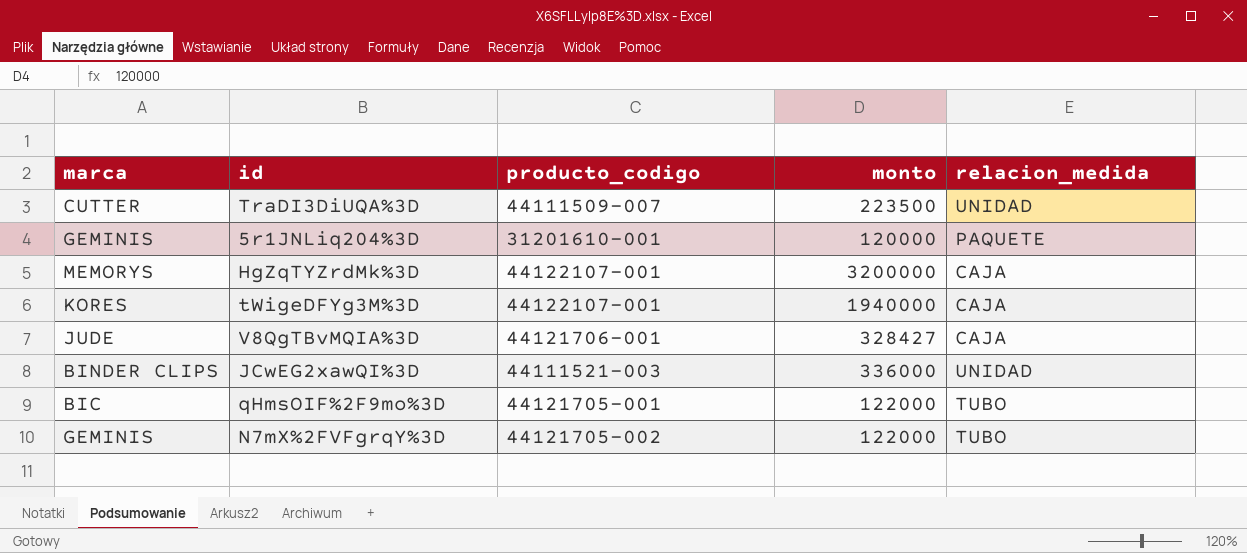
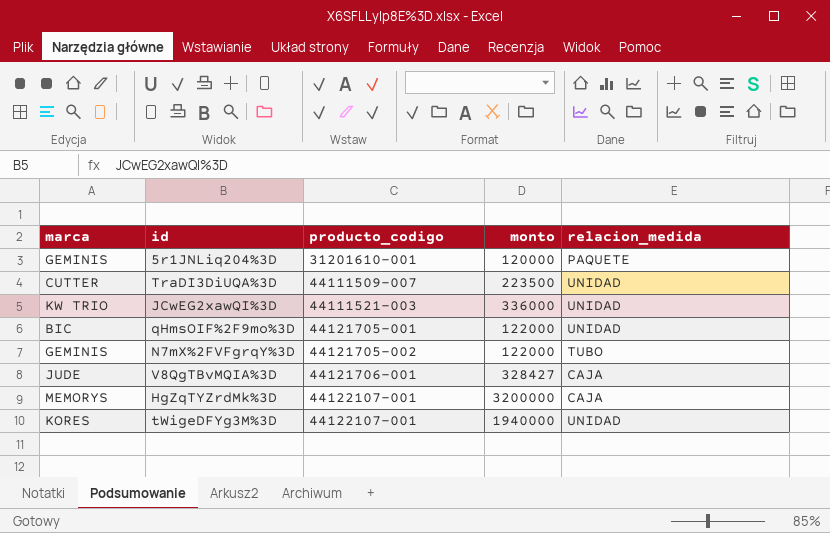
row order: none -> producto_codigo ascending
JCwEG2xawQI%3D | marca: BINDER CLIPS -> KW TRIO
qHmsOIF%2F9mo%3D | relacion_medida: TUBO -> UNIDAD
tWigeDFYg3M%3D | relacion_medida: CAJA -> UNIDAD

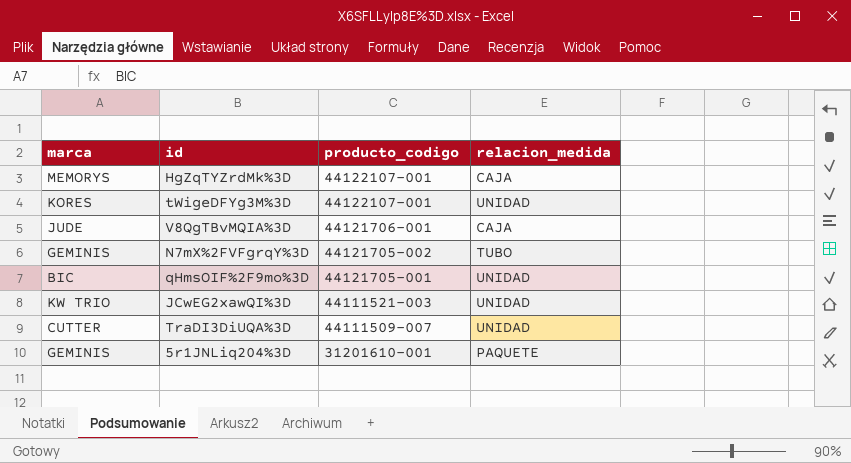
row order: producto_codigo ascending -> producto_codigo descending
column monto | position: 4 -> none

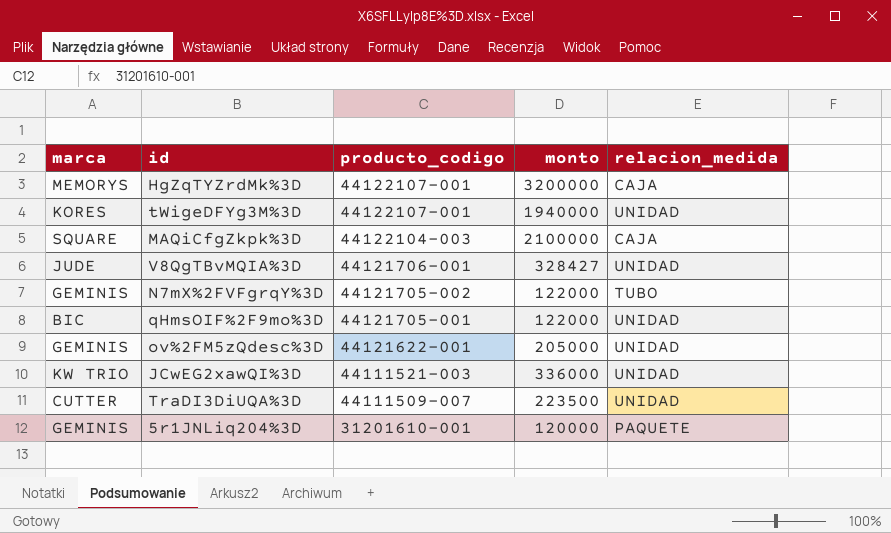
column monto | position: none -> 4
row MAQiCfgZkpk%3D: none -> SQUARE | 44122104-003 | 2100000 | CAJA
V8QgTBvMQIA%3D | relacion_medida: CAJA -> UNIDAD
row ov%2FM5zQdesc%3D: none -> GEMINIS | 44121622-001 | 205000 | UNIDAD

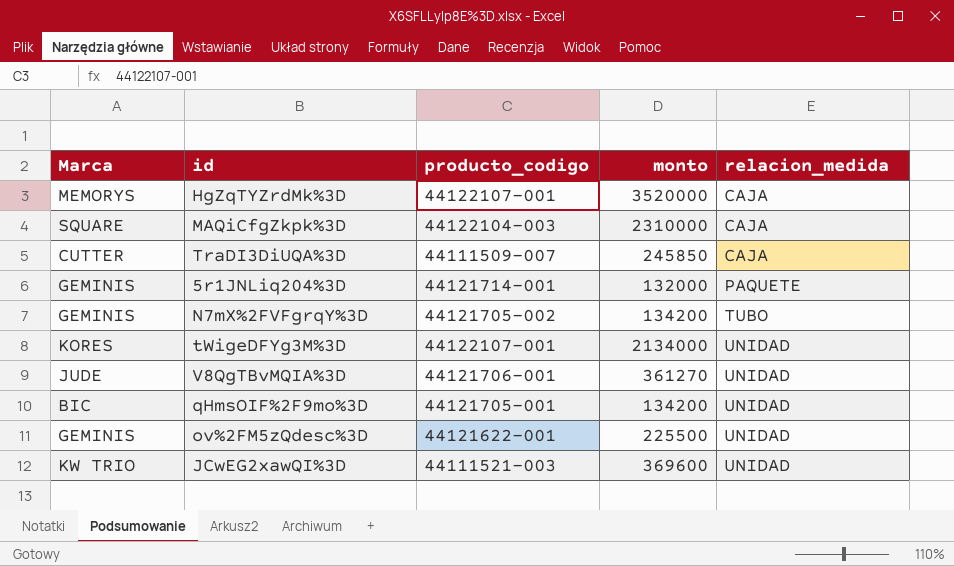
row order: producto_codigo descending -> relacion_medida ascending
column name: marca -> Marca
HgZqTYZrdMk%3D | monto: 3200000 -> 3520000
MAQiCfgZkpk%3D | monto: 2100000 -> 2310000
TraDI3DiUQA%3D | monto: 223500 -> 245850
TraDI3DiUQA%3D | relacion_medida: UNIDAD -> CAJA
5r1JNLiq204%3D | producto_codigo: 31201610-001 -> 44121714-001
5r1JNLiq204%3D | monto: 120000 -> 132000
N7mX%2FVFgrqY%3D | monto: 122000 -> 134200
tWigeDFYg3M%3D | monto: 1940000 -> 2134000
V8QgTBvMQIA%3D | monto: 328427 -> 361270
qHmsOIF%2F9mo%3D | monto: 122000 -> 134200
ov%2FM5zQdesc%3D | monto: 205000 -> 225500
JCwEG2xawQI%3D | monto: 336000 -> 369600

